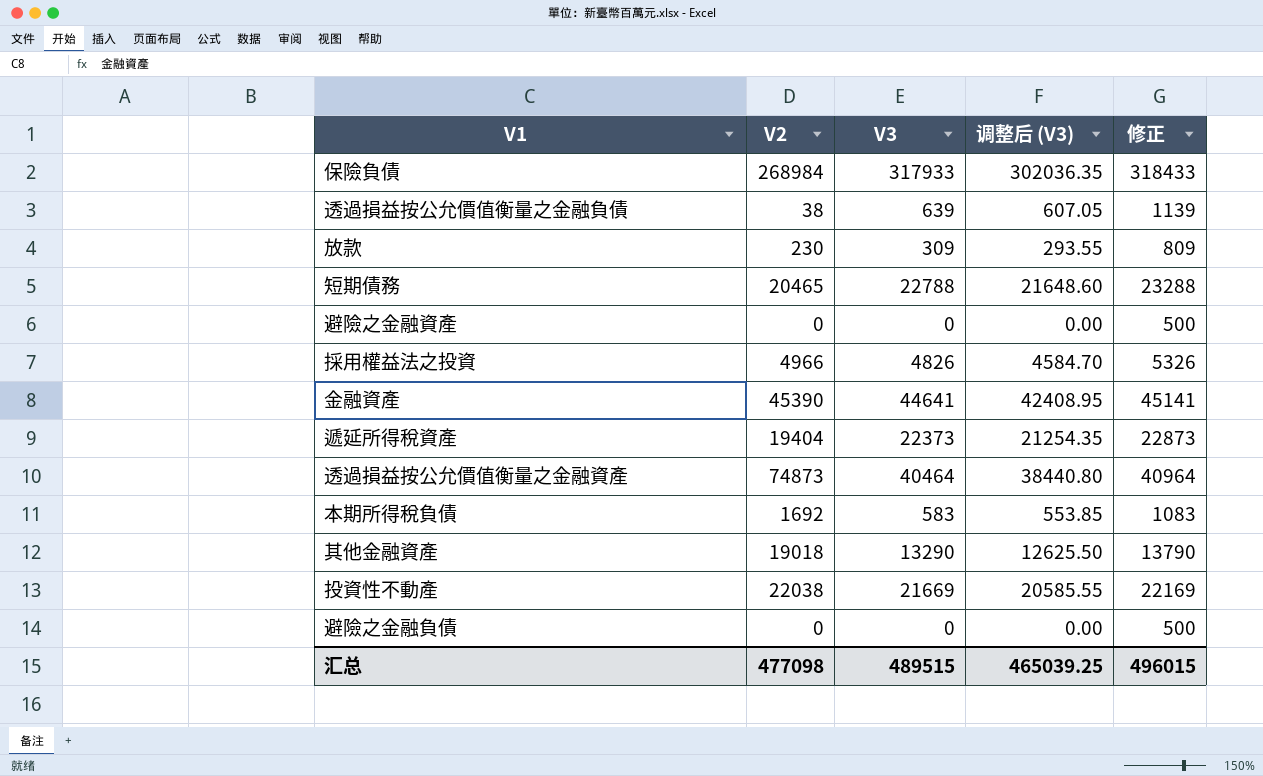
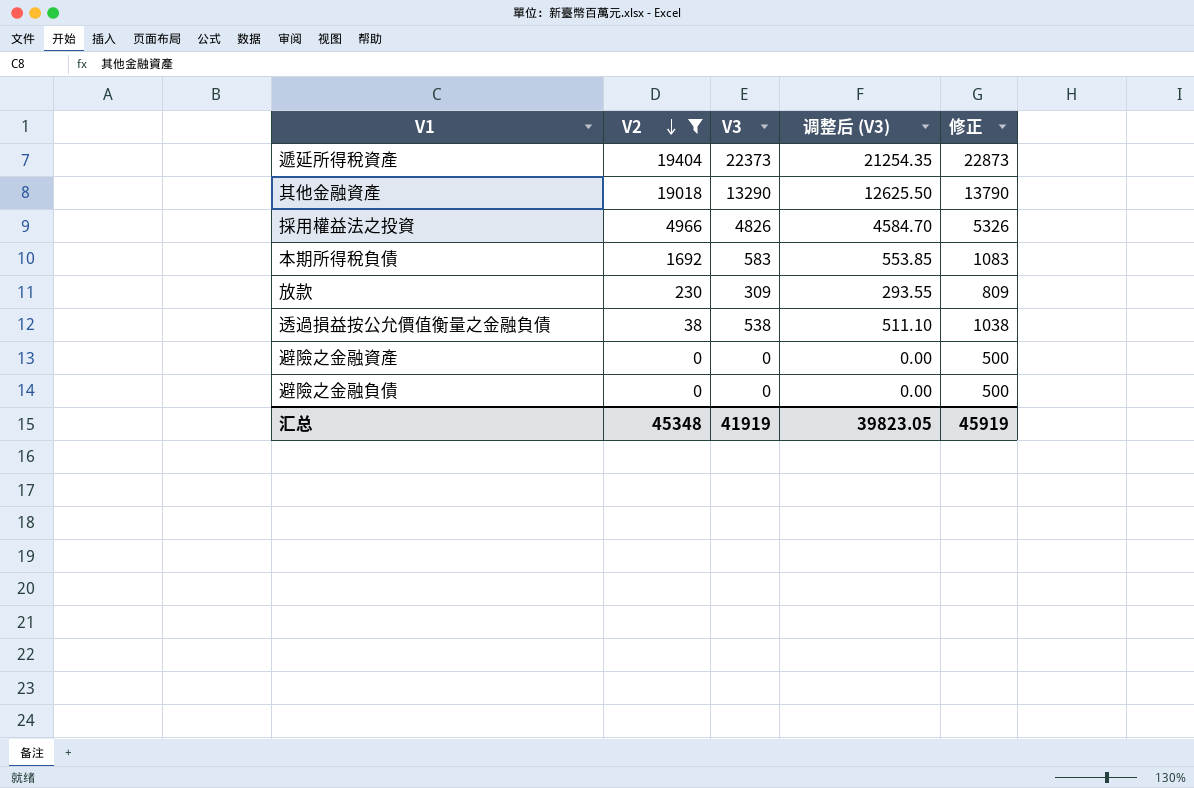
filter: none -> V2 <= 19404
row order: none -> V2 descending
透過損益按公允價值衡量之金融負債 | V3: 639 -> 538
透過損益按公允價值衡量之金融負債 | 调整后 (V3): 607.05 -> 511.10
透過損益按公允價值衡量之金融負債 | 修正: 1139 -> 1038
汇总 | V2: 477098 -> 45348
汇总 | V3: 489515 -> 41919
汇总 | 调整后 (V3): 465039.25 -> 39823.05
汇总 | 修正: 496015 -> 45919

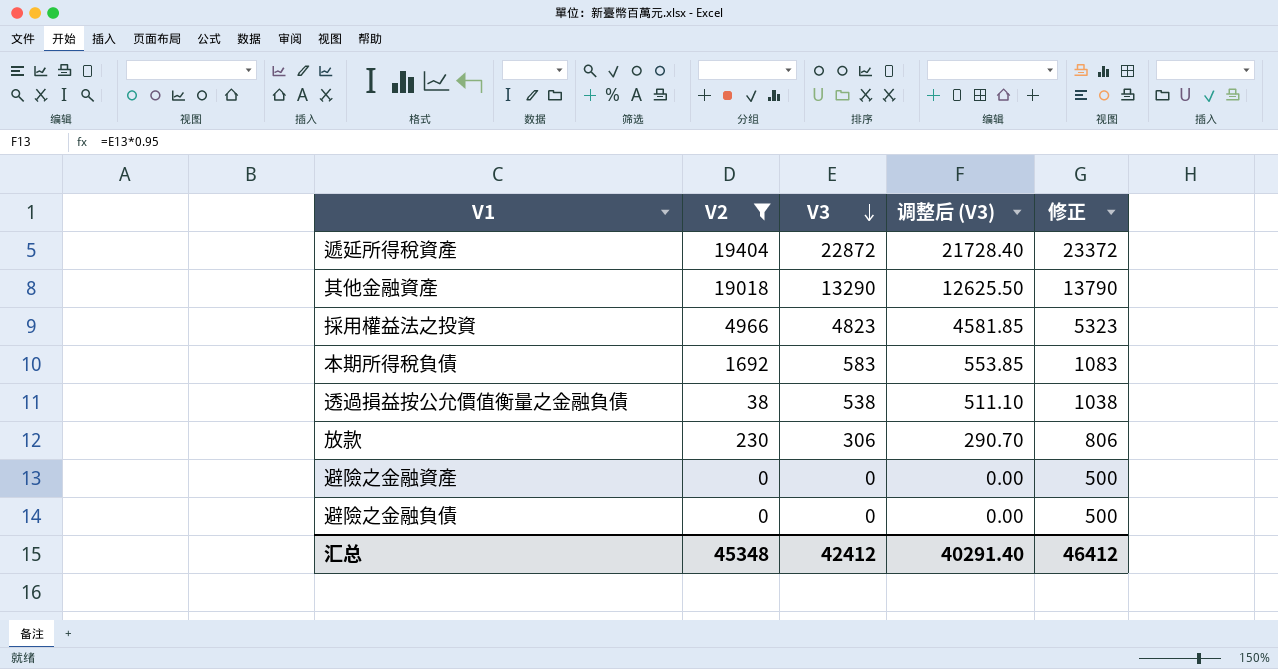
row order: V2 descending -> V3 descending
遞延所得稅資產 | V3: 22373 -> 22872
遞延所得稅資產 | 调整后 (V3): 21254.35 -> 21728.40
遞延所得稅資產 | 修正: 22873 -> 23372
採用權益法之投資 | V3: 4826 -> 4823
採用權益法之投資 | 调整后 (V3): 4584.70 -> 4581.85
採用權益法之投資 | 修正: 5326 -> 5323
放款 | V3: 309 -> 306
放款 | 调整后 (V3): 293.55 -> 290.70
放款 | 修正: 809 -> 806
汇总 | V3: 41919 -> 42412
汇总 | 调整后 (V3): 39823.05 -> 40291.40
汇总 | 修正: 45919 -> 46412

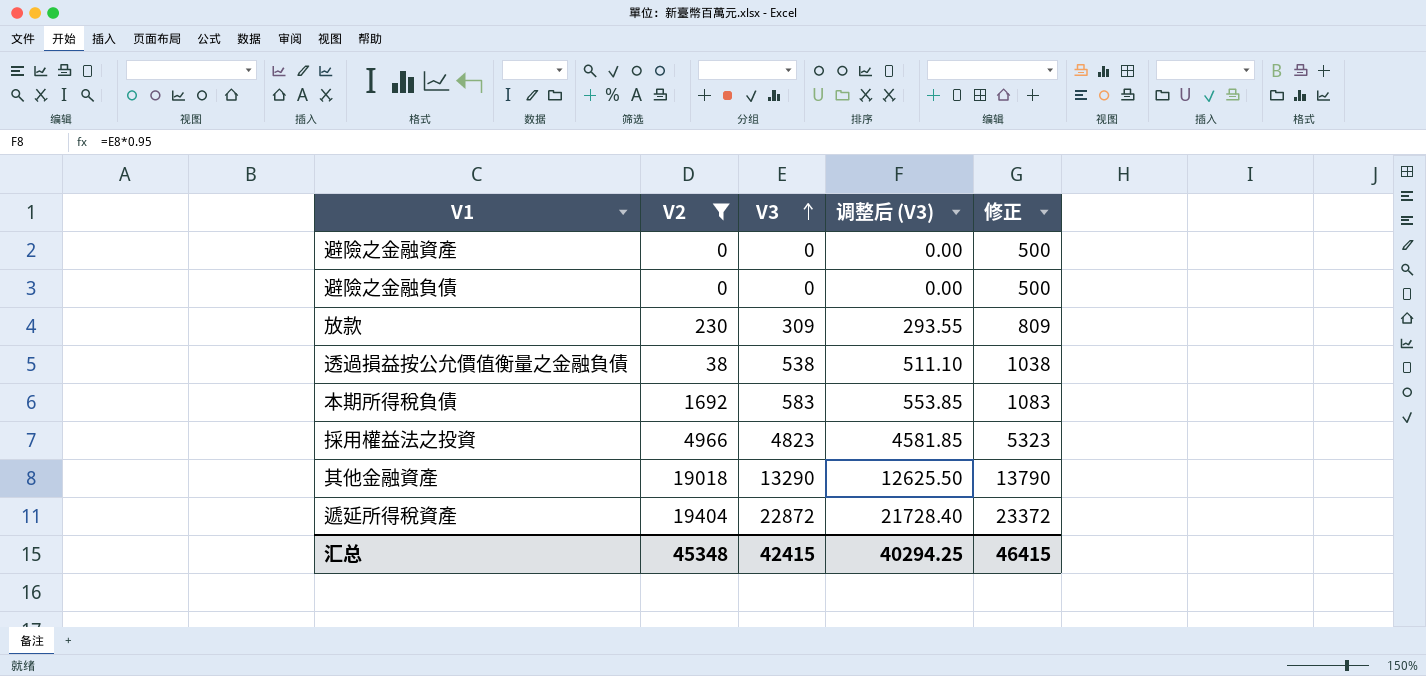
row order: V3 descending -> V3 ascending
放款 | V3: 306 -> 309
放款 | 调整后 (V3): 290.70 -> 293.55
放款 | 修正: 806 -> 809
汇总 | V3: 42412 -> 42415
汇总 | 调整后 (V3): 40291.40 -> 40294.25
汇总 | 修正: 46412 -> 46415

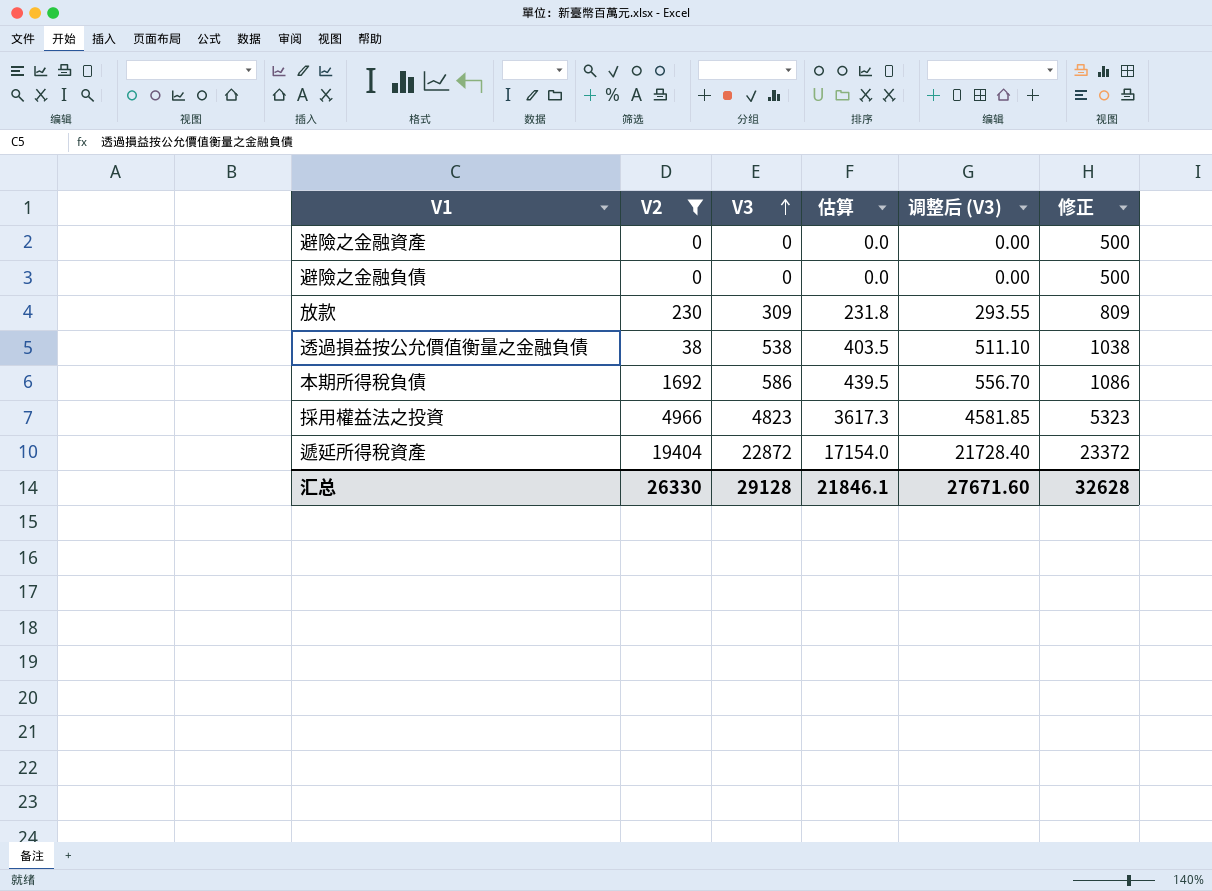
column 估算 | formula: none -> [V3] * 0.75
row 其他金融資產: 19018 | 13290 | 12625.50 | 13790 -> none
本期所得稅負債 | V3: 583 -> 586
本期所得稅負債 | 调整后 (V3): 553.85 -> 556.70
本期所得稅負債 | 修正: 1083 -> 1086
汇总 | V2: 45348 -> 26330
汇总 | V3: 42415 -> 29128
汇总 | 调整后 (V3): 40294.25 -> 27671.60
汇总 | 修正: 46415 -> 32628

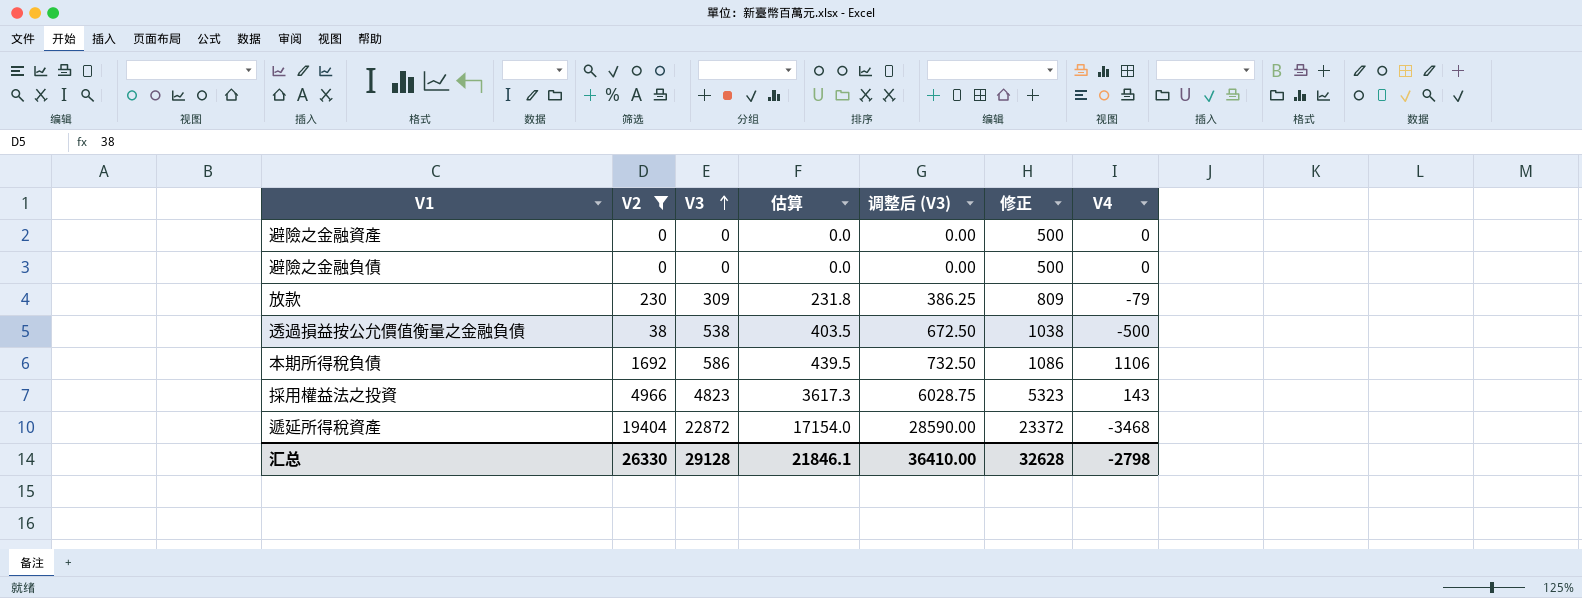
column 调整后 (V3) | formula: [V3] * 0.95 -> [V3] * 1.25
column V4 | formula: none -> [V2] - [V3]
汇总 | 调整后 (V3): 27671.60 -> 36410.00

